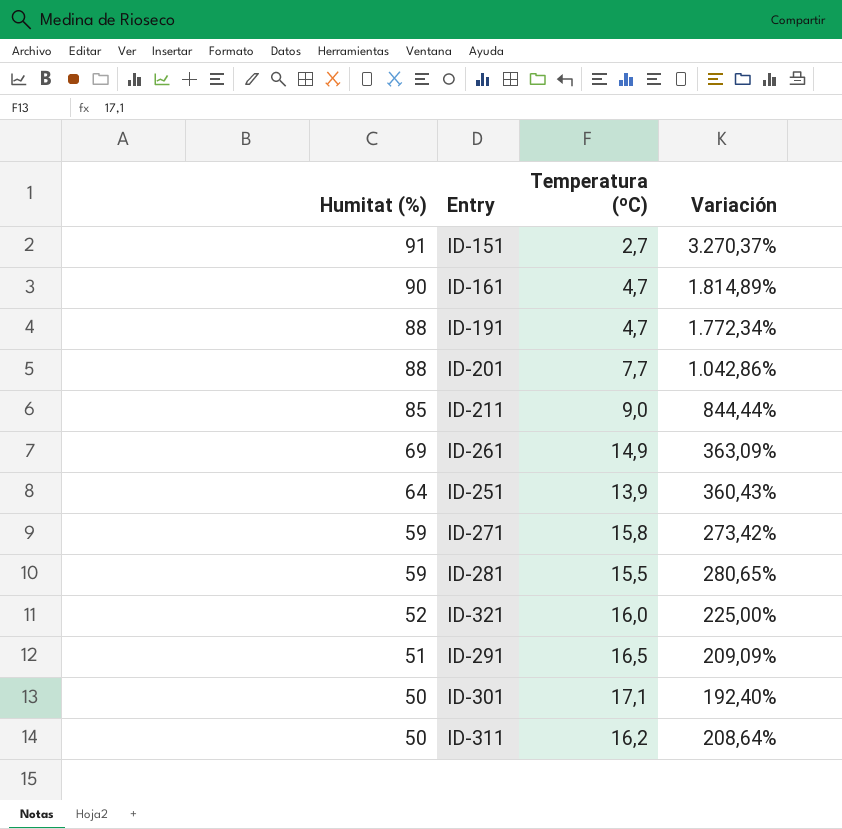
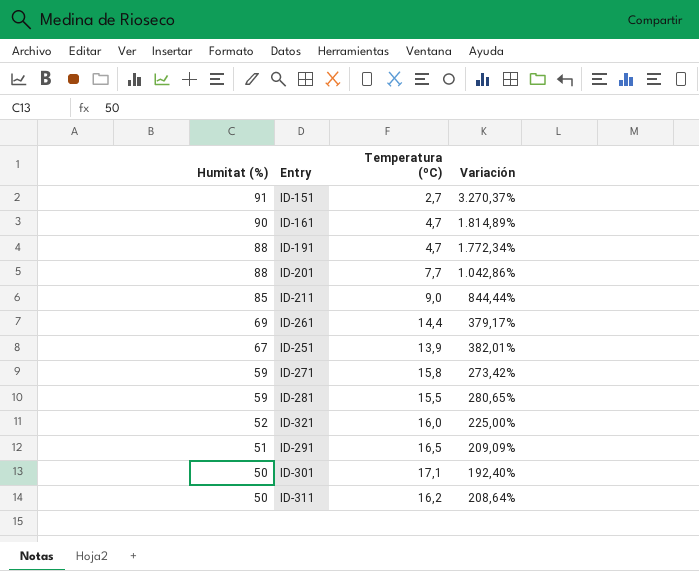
ID-261 | Temperatura (ºC): 14,9 -> 14,4
ID-261 | Variación: 363,09% -> 379,17%
ID-251 | Humitat (%): 64 -> 67
ID-251 | Variación: 360,43% -> 382,01%

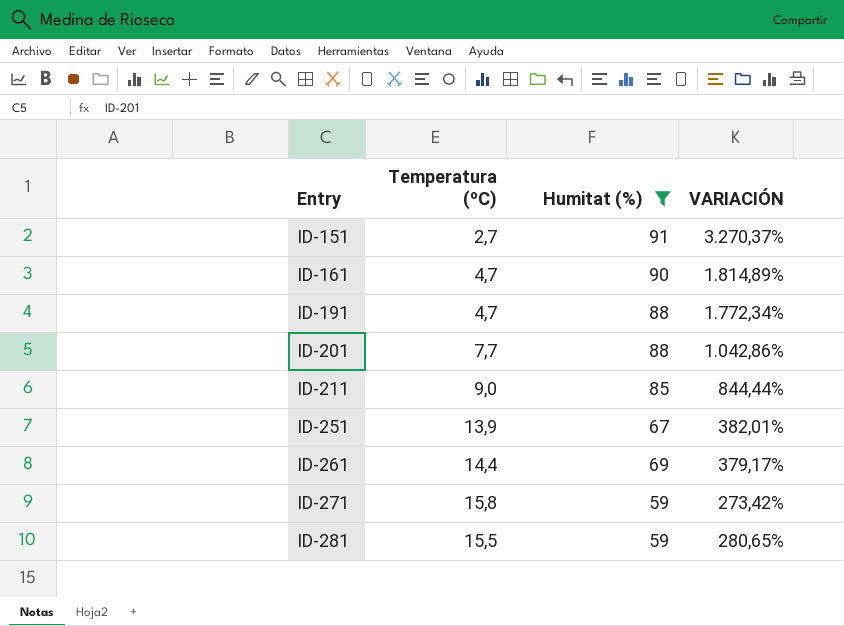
filter: none -> Humitat (%) >= 59
row order: Humitat (%) descending -> Entry ascending
column Humitat (%) | position: 1 -> 3
column name: Variación -> VARIACIÓN

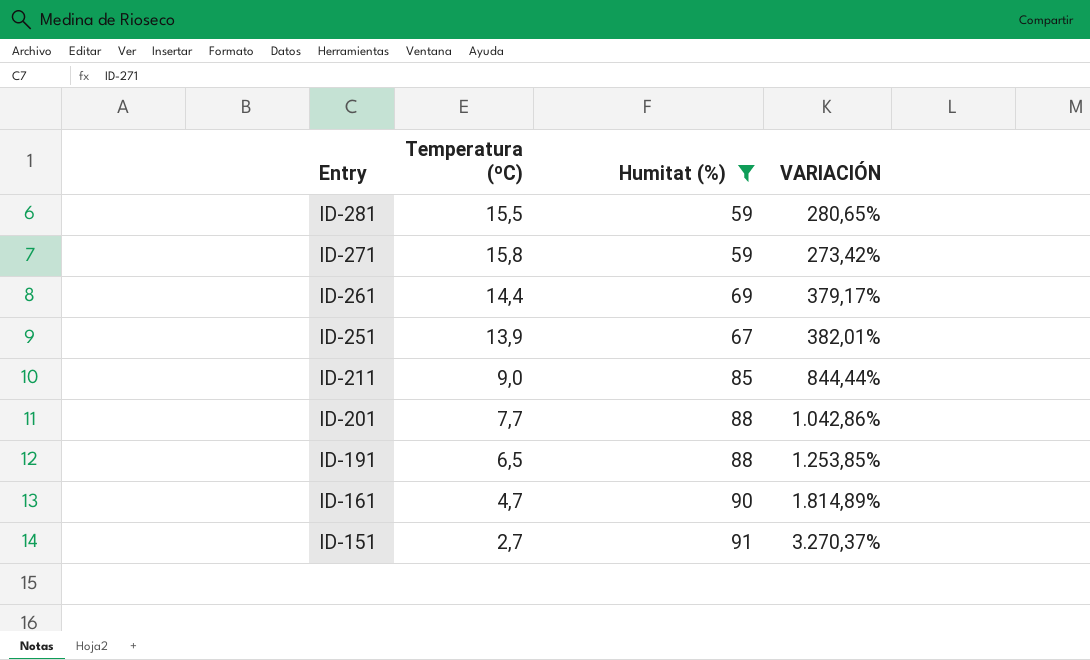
row order: Entry ascending -> Entry descending
ID-191 | Temperatura (ºC): 4,7 -> 6,5
ID-191 | VARIACIÓN: 1.772,34% -> 1.253,85%

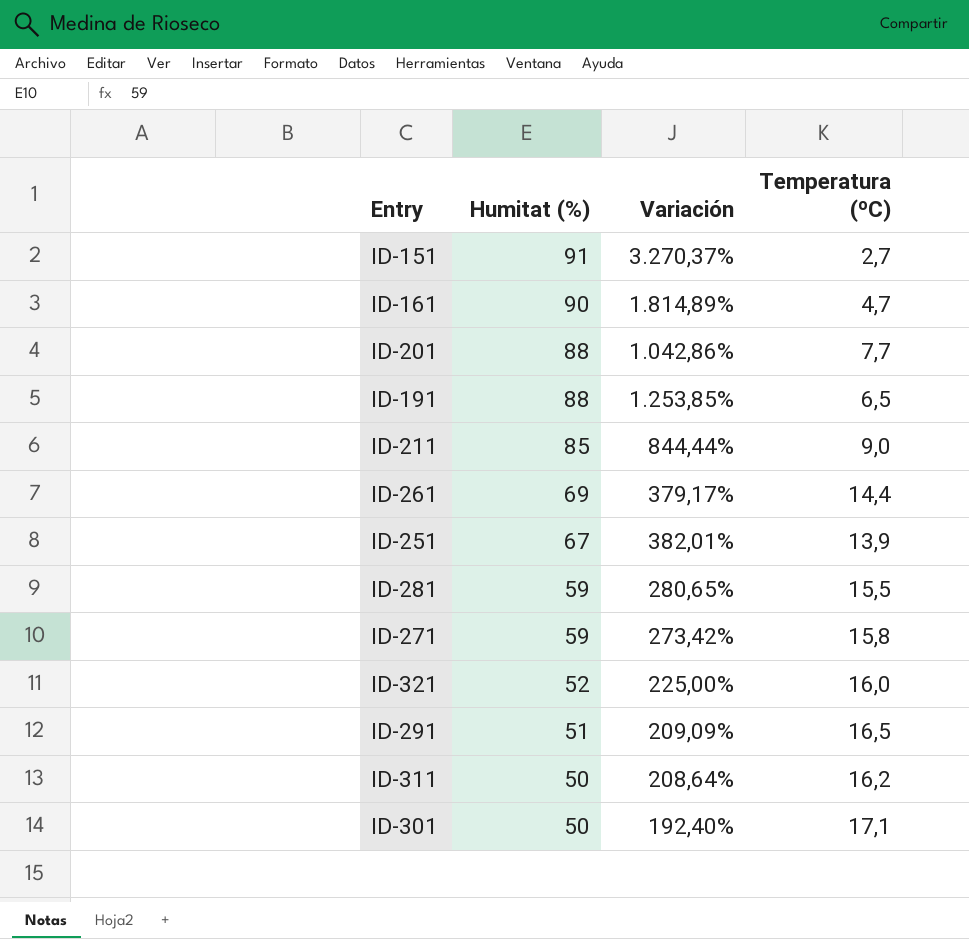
filter: Humitat (%) >= 59 -> none
row order: Entry descending -> Humitat (%) descending
column name: VARIACIÓN -> Variación
column Temperatura (ºC) | position: 2 -> 4

